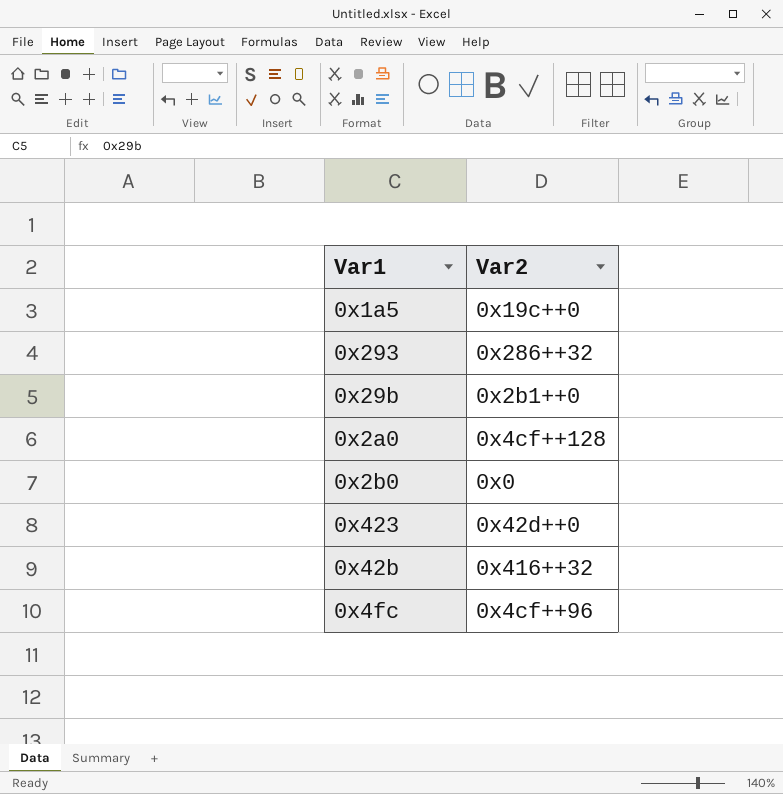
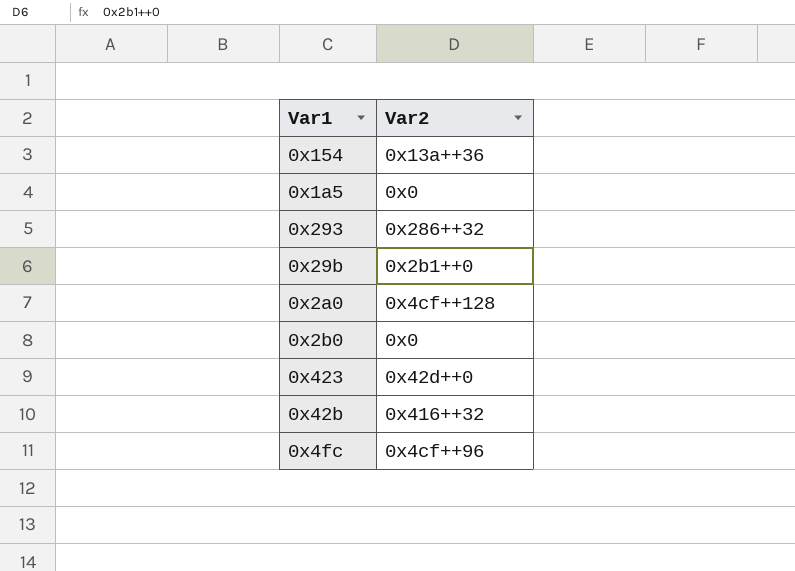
row 0x154: none -> 0x13a++36
0x1a5 | Var2: 0x19c++0 -> 0x0

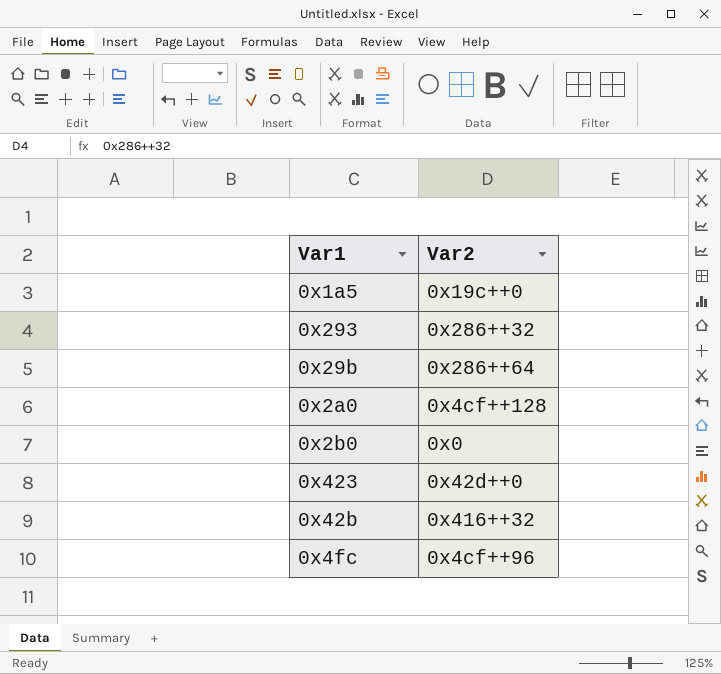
row 0x154: 0x13a++36 -> none
0x1a5 | Var2: 0x0 -> 0x19c++0
0x29b | Var2: 0x2b1++0 -> 0x286++64

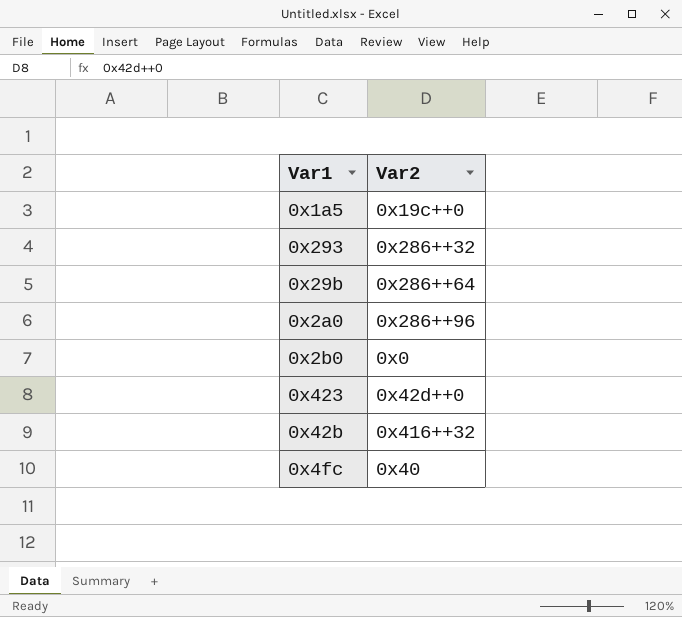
0x2a0 | Var2: 0x4cf++128 -> 0x286++96
0x4fc | Var2: 0x4cf++96 -> 0x40

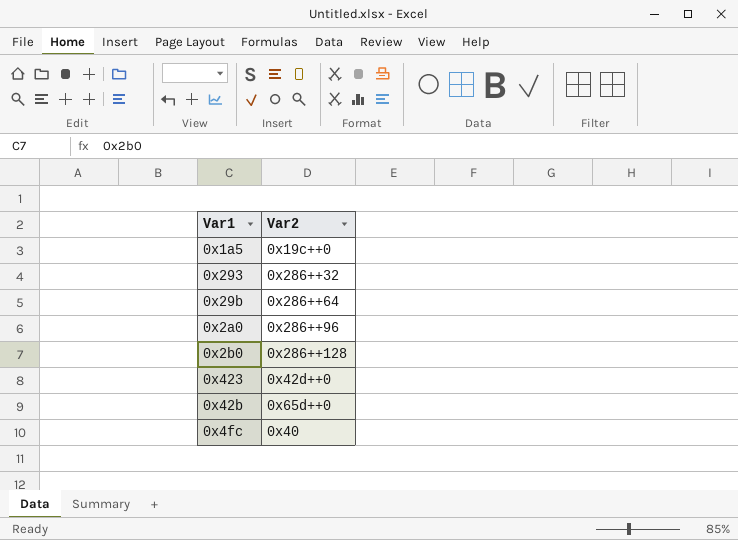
0x2b0 | Var2: 0x0 -> 0x286++128
0x42b | Var2: 0x416++32 -> 0x65d++0

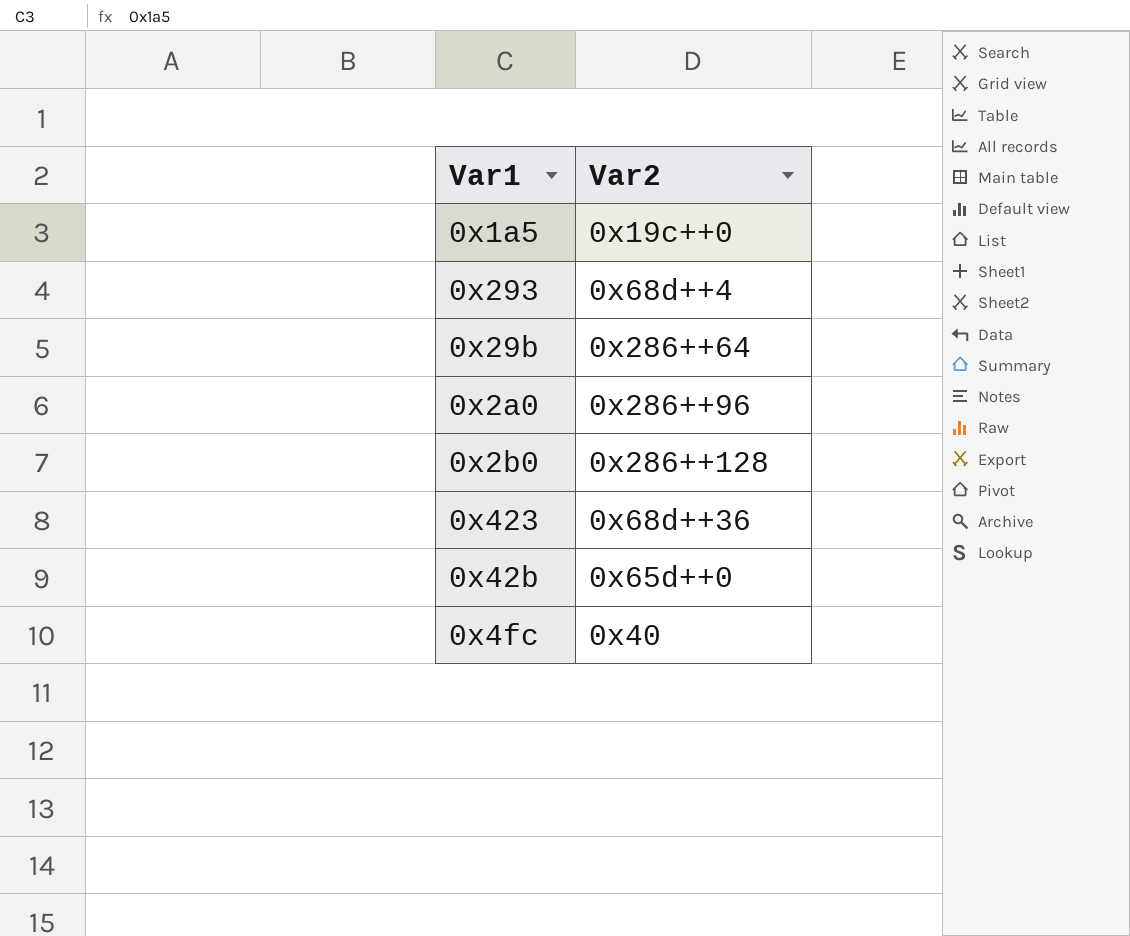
0x293 | Var2: 0x286++32 -> 0x68d++4
0x423 | Var2: 0x42d++0 -> 0x68d++36

